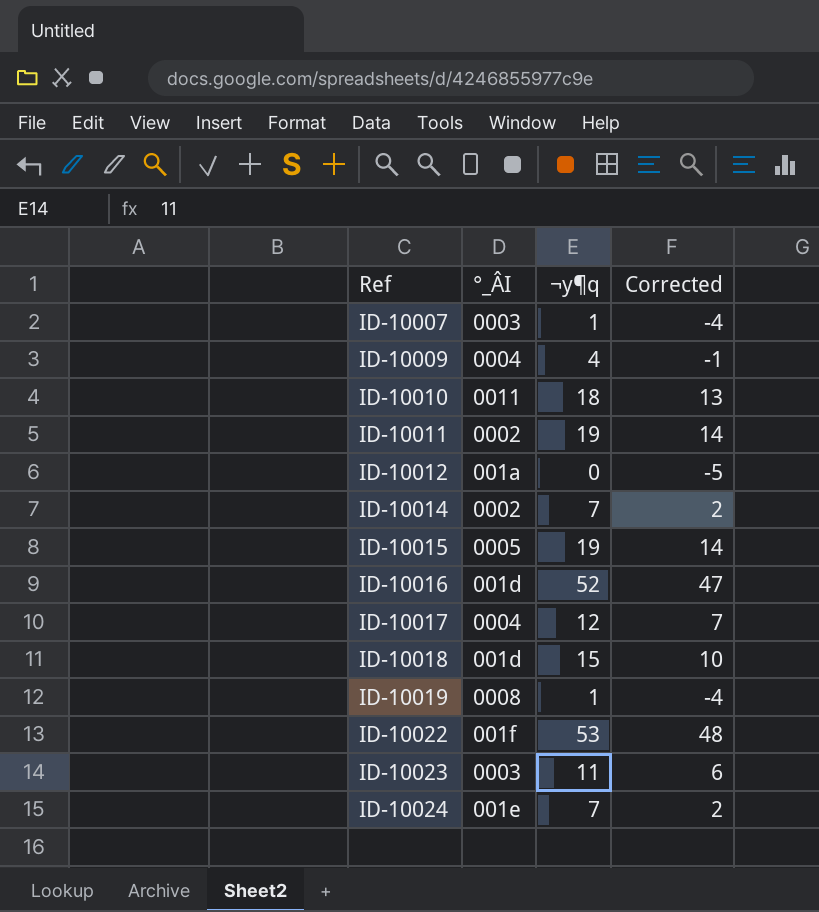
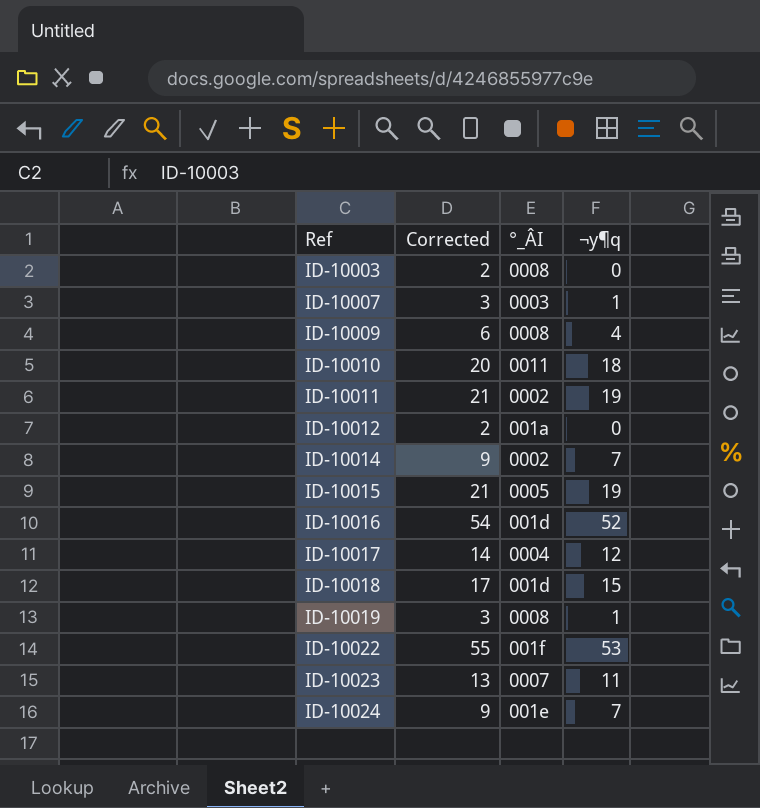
column Corrected | formula: [¬y¶q] - 5 -> [¬y¶q] + 2
column Corrected | position: 4 -> 2
row ID-10003: none -> 2 | 0008 | 0
ID-10009 | °_ÂI: 0004 -> 0008
ID-10023 | °_ÂI: 0003 -> 0007

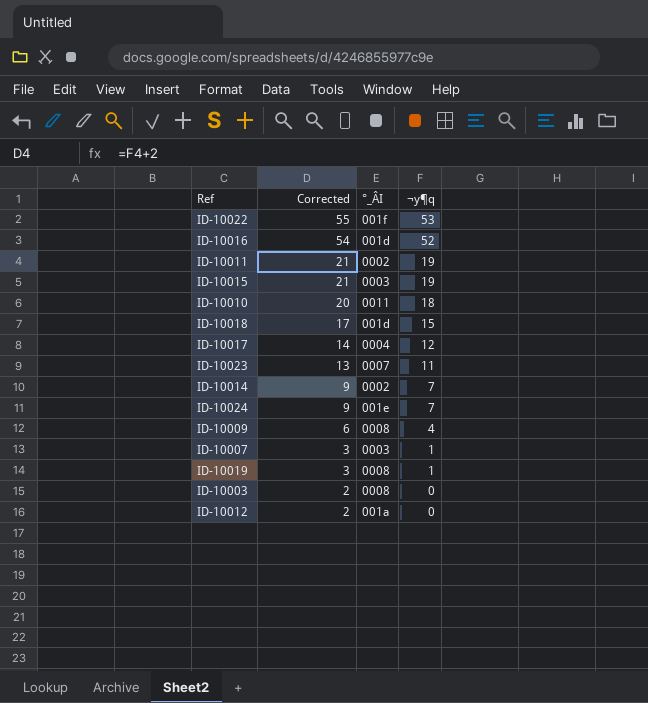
row order: Ref ascending -> Corrected descending
ID-10015 | °_ÂI: 0005 -> 0003

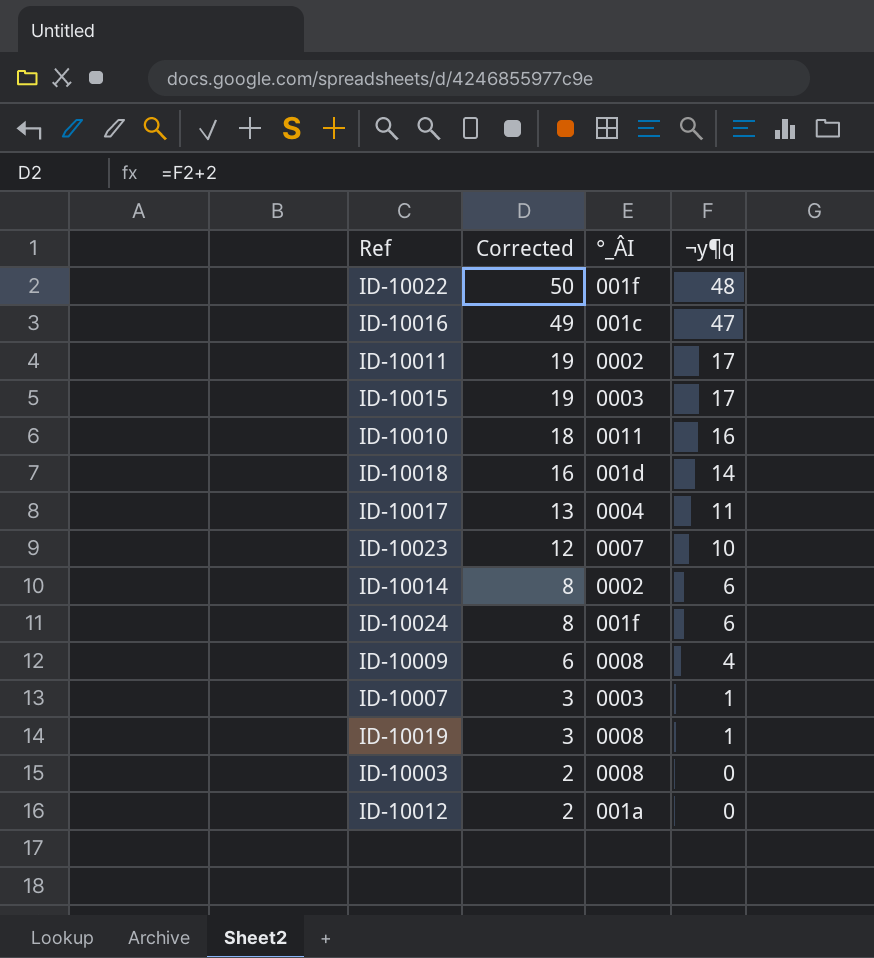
ID-10022 | Corrected: 55 -> 50
ID-10022 | ¬y¶q: 53 -> 48
ID-10016 | Corrected: 54 -> 49
ID-10016 | °_ÂI: 001d -> 001c
ID-10016 | ¬y¶q: 52 -> 47
ID-10011 | Corrected: 21 -> 19
ID-10011 | ¬y¶q: 19 -> 17
ID-10015 | Corrected: 21 -> 19
ID-10015 | ¬y¶q: 19 -> 17
ID-10010 | Corrected: 20 -> 18
ID-10010 | ¬y¶q: 18 -> 16
ID-10018 | Corrected: 17 -> 16
ID-10018 | ¬y¶q: 15 -> 14
ID-10017 | Corrected: 14 -> 13
ID-10017 | ¬y¶q: 12 -> 11
ID-10023 | Corrected: 13 -> 12
ID-10023 | ¬y¶q: 11 -> 10
ID-10014 | Corrected: 9 -> 8
ID-10014 | ¬y¶q: 7 -> 6
ID-10024 | Corrected: 9 -> 8
ID-10024 | °_ÂI: 001e -> 001f
ID-10024 | ¬y¶q: 7 -> 6

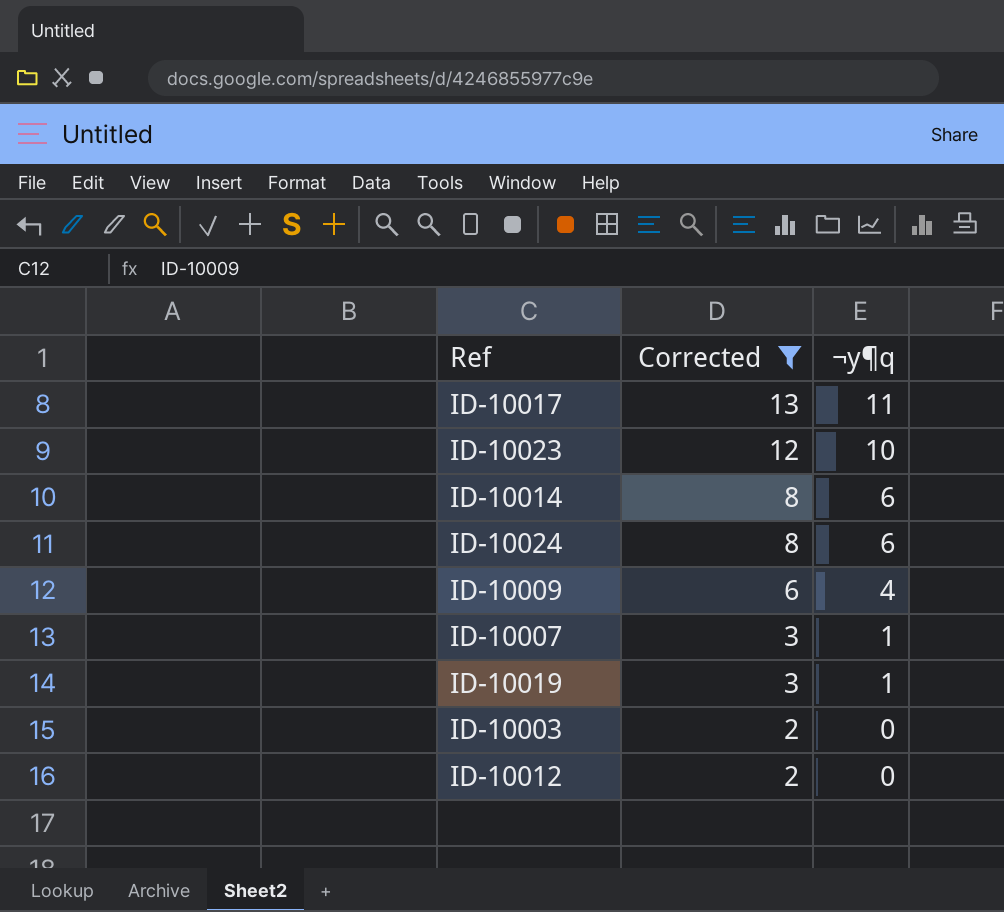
filter: none -> Corrected <= 13
column °_ÂI | position: 3 -> none

